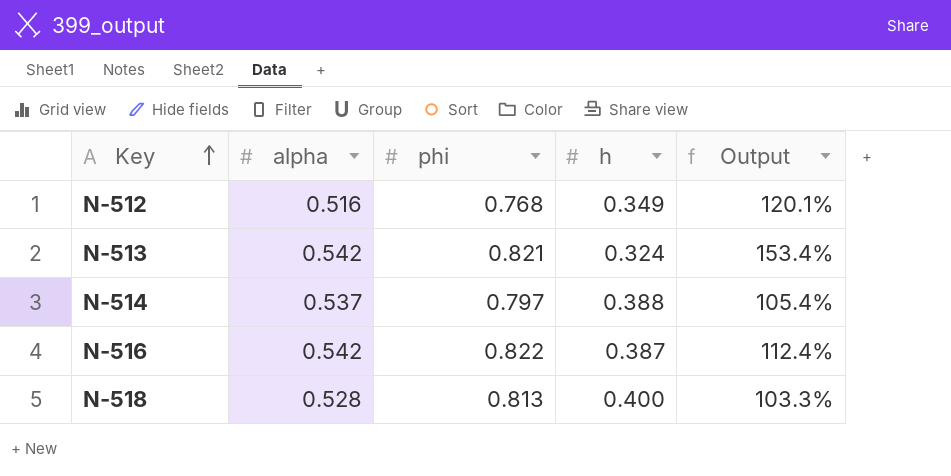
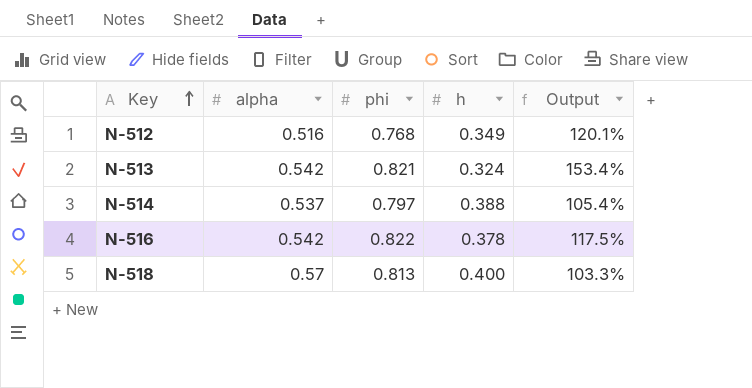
N-516 | h: 0.387 -> 0.378
N-516 | Output: 112.4% -> 117.5%
N-518 | alpha: 0.528 -> 0.57

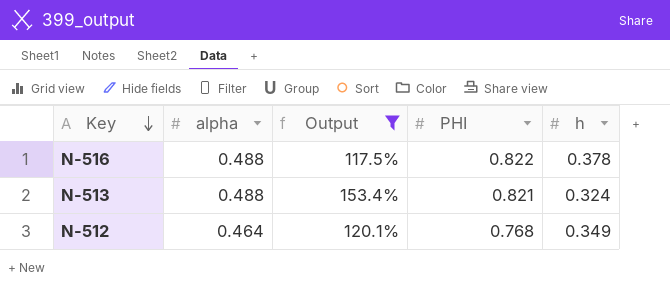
filter: none -> Output >= 117.5%
row order: Key ascending -> Key descending
column Output | position: 5 -> 3
column name: phi -> PHI
N-516 | alpha: 0.542 -> 0.488
N-513 | alpha: 0.542 -> 0.488
N-512 | alpha: 0.516 -> 0.464

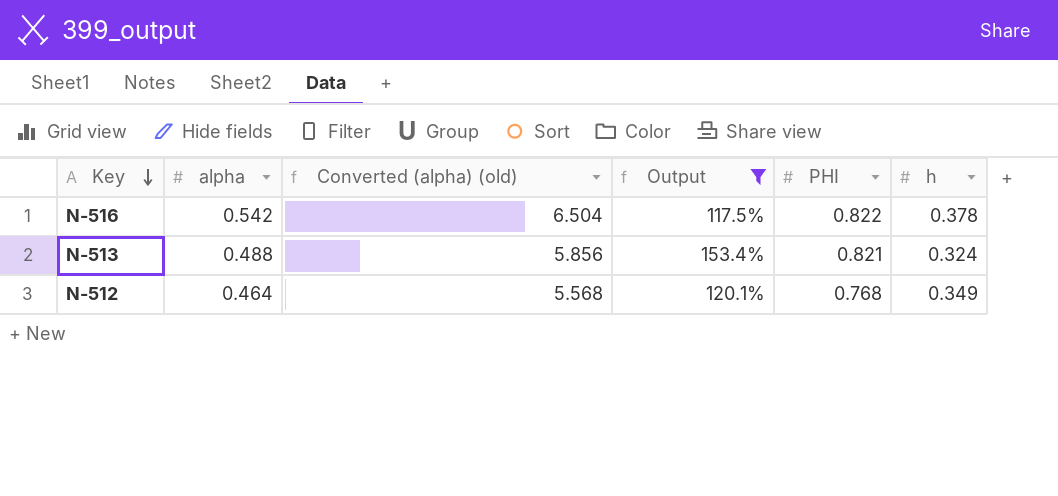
column Converted (alpha) (old) | formula: none -> [alpha] * 12
N-516 | alpha: 0.488 -> 0.542

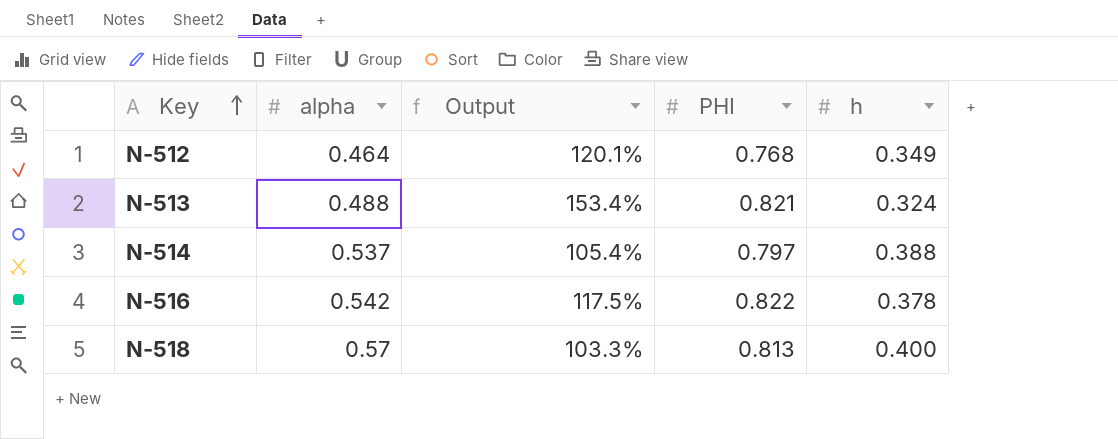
filter: Output >= 117.5% -> none
row order: Key descending -> Key ascending
column Converted (alpha) (old) | formula: [alpha] * 12 -> none

